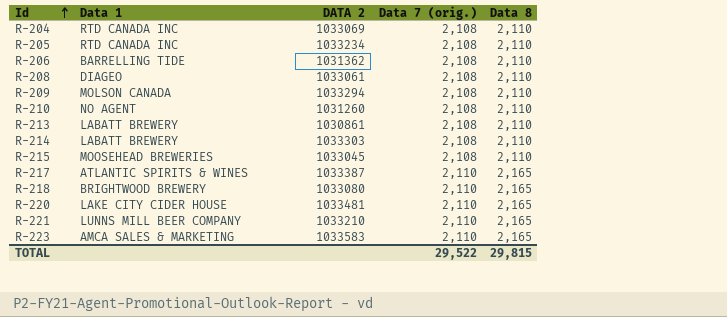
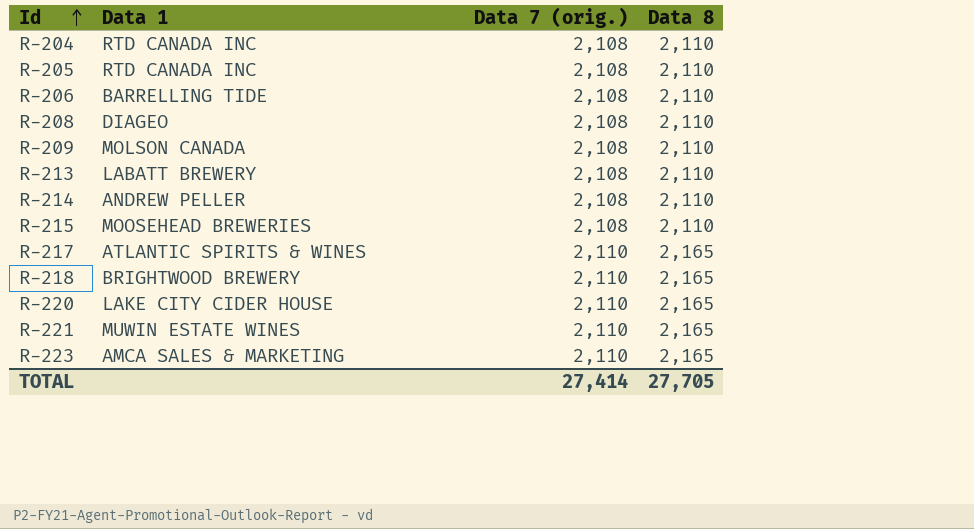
column DATA 2 | position: 3 -> none
row R-210: NO AGENT | 1031260 | 2,108 | 2,110 -> none
R-214 | Data 1: LABATT BREWERY -> ANDREW PELLER
R-221 | Data 1: LUNNS MILL BEER COMPANY -> MUWIN ESTATE WINES
TOTAL | Data 7 (orig.): 29,522 -> 27,414
TOTAL | Data 8: 29,815 -> 27,705

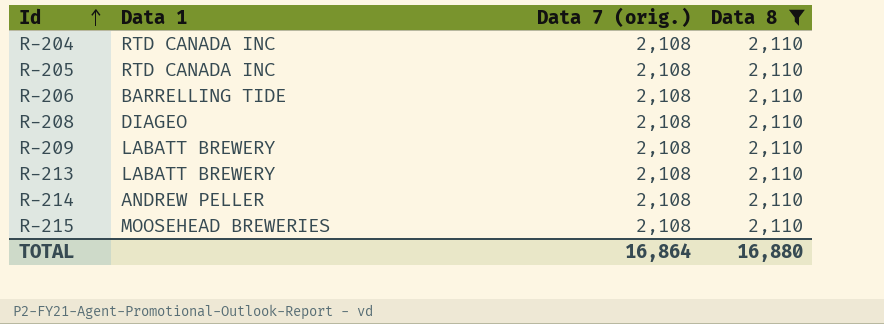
filter: none -> Data 8 = 2,110
R-209 | Data 1: MOLSON CANADA -> LABATT BREWERY
TOTAL | Data 7 (orig.): 27,414 -> 16,864
TOTAL | Data 8: 27,705 -> 16,880

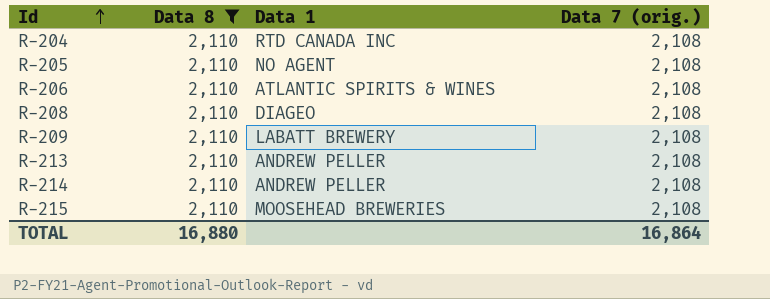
column Data 8 | position: 4 -> 2
R-205 | Data 1: RTD CANADA INC -> NO AGENT
R-206 | Data 1: BARRELLING TIDE -> ATLANTIC SPIRITS & WINES
R-213 | Data 1: LABATT BREWERY -> ANDREW PELLER

